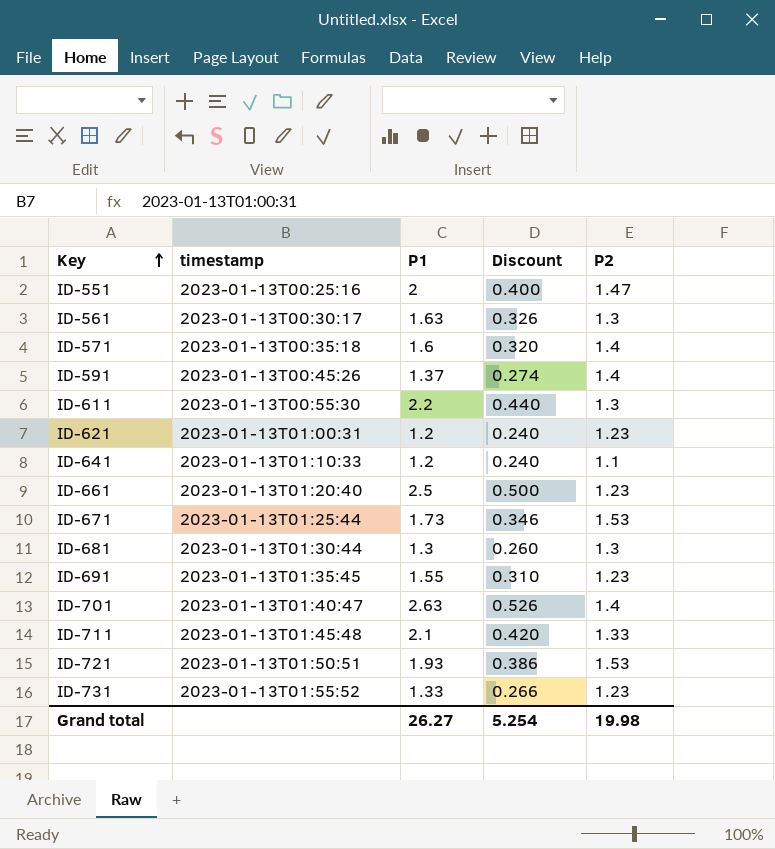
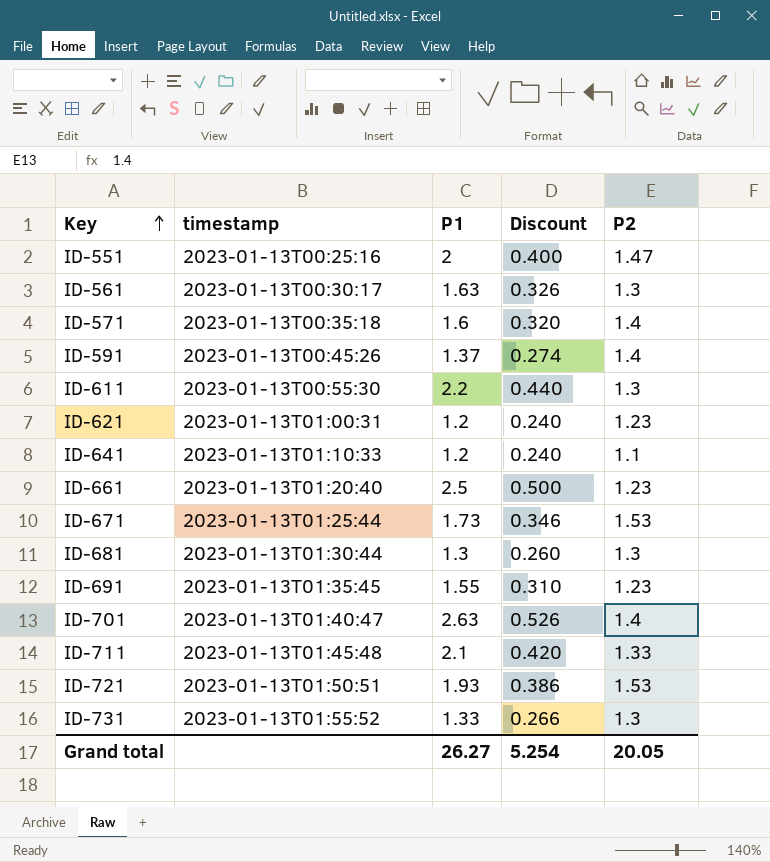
ID-731 | P2: 1.23 -> 1.3
Grand total | P2: 19.98 -> 20.05

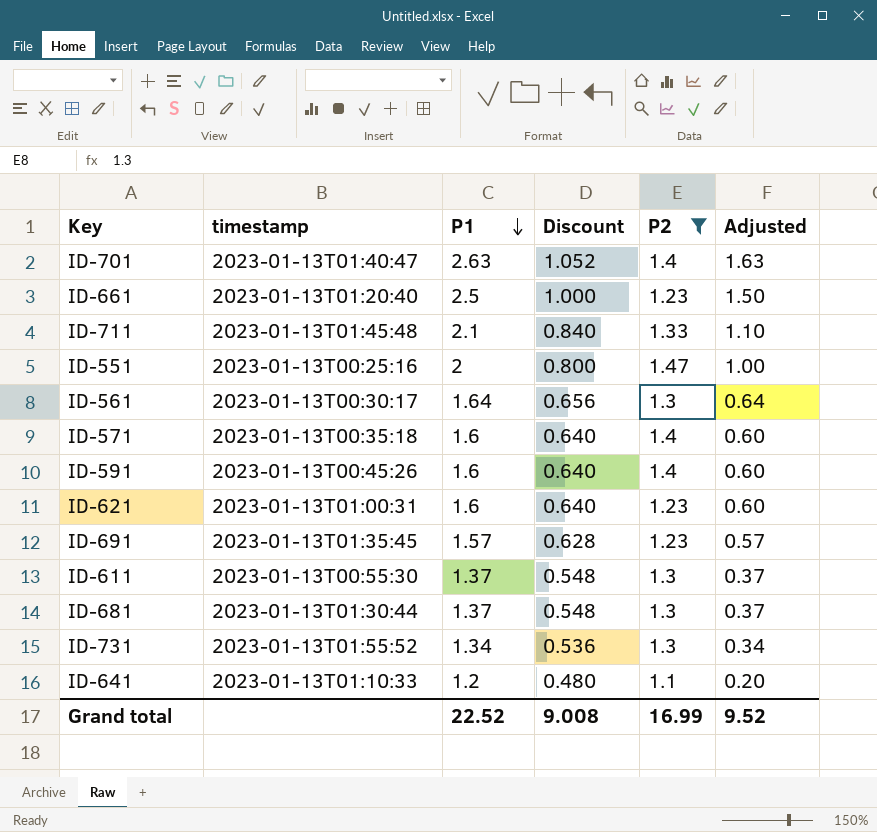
filter: none -> P2 != 1.53
row order: Key ascending -> P1 descending
column Discount | formula: [P1] * 0.2 -> [P1] * 0.4
column Adjusted | formula: none -> [P1] - 1
ID-561 | P1: 1.63 -> 1.64
ID-591 | P1: 1.37 -> 1.6
ID-621 | P1: 1.2 -> 1.6
ID-691 | P1: 1.55 -> 1.57
ID-611 | P1: 2.2 -> 1.37
ID-681 | P1: 1.3 -> 1.37
ID-731 | P1: 1.33 -> 1.34
Grand total | P1: 26.27 -> 22.52
Grand total | Discount: 5.254 -> 9.008
Grand total | P2: 20.05 -> 16.99

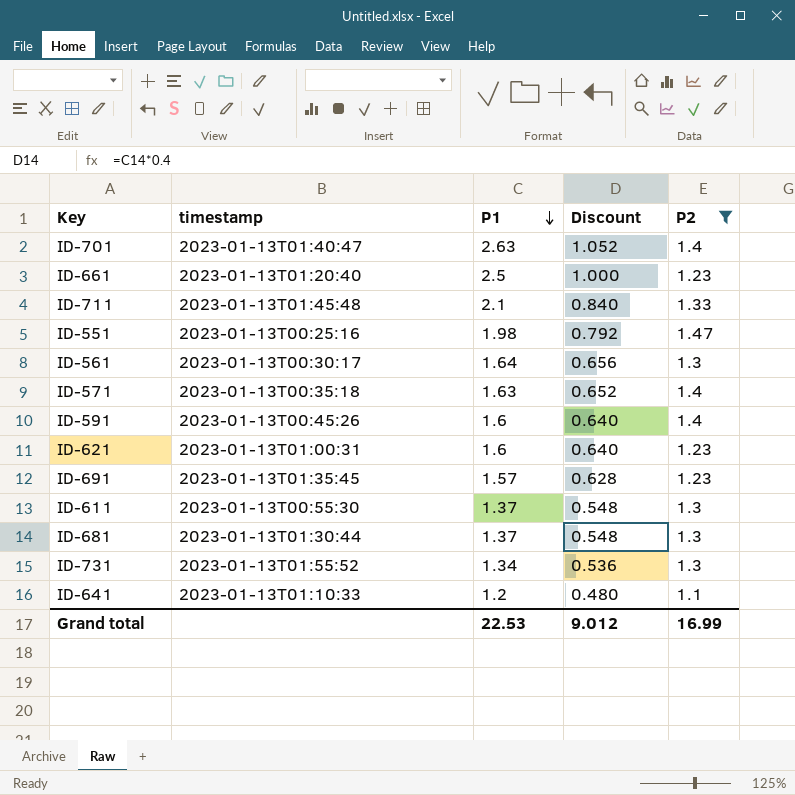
column Adjusted | formula: [P1] - 1 -> none
ID-551 | P1: 2 -> 1.98
ID-551 | Discount: 0.800 -> 0.792
ID-571 | P1: 1.6 -> 1.63
ID-571 | Discount: 0.640 -> 0.652
Grand total | P1: 22.52 -> 22.53
Grand total | Discount: 9.008 -> 9.012

